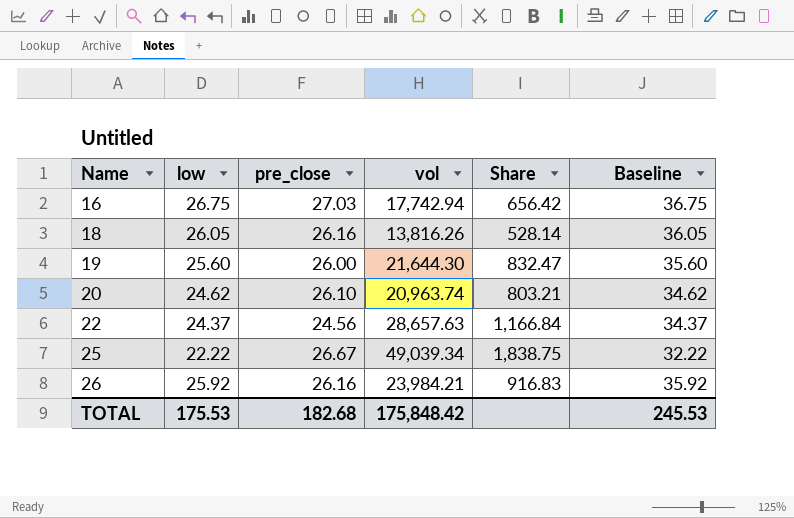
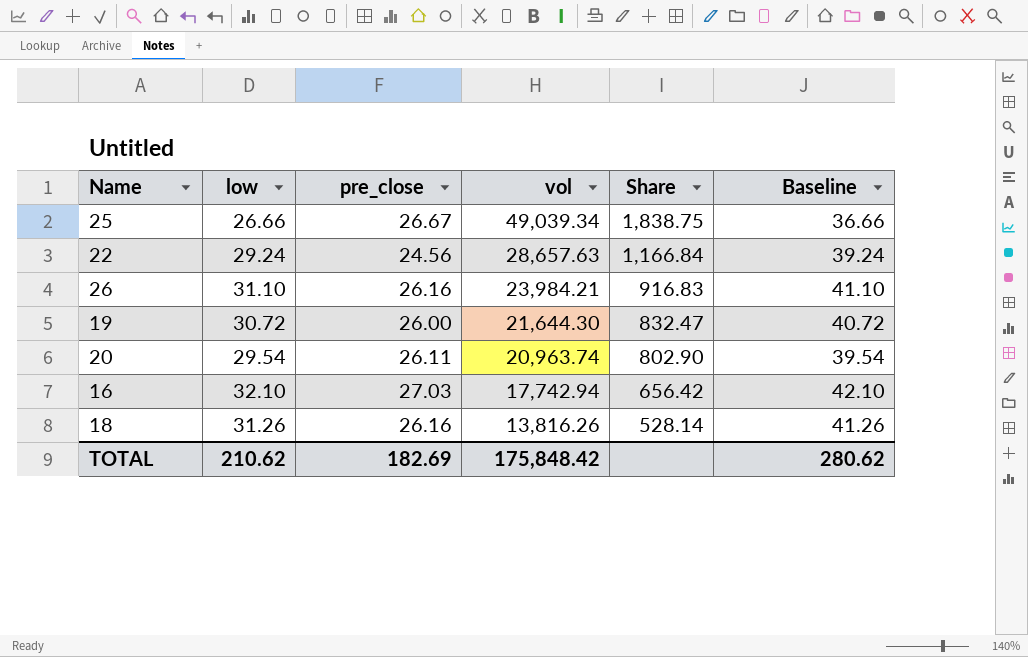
row order: Name ascending -> vol descending
25 | low: 22.22 -> 26.66
25 | Baseline: 32.22 -> 36.66
22 | low: 24.37 -> 29.24
22 | Baseline: 34.37 -> 39.24
26 | low: 25.92 -> 31.10
26 | Baseline: 35.92 -> 41.10
19 | low: 25.60 -> 30.72
19 | Baseline: 35.60 -> 40.72
20 | low: 24.62 -> 29.54
20 | pre_close: 26.10 -> 26.11
20 | Share: 803.21 -> 802.90
20 | Baseline: 34.62 -> 39.54
16 | low: 26.75 -> 32.10
16 | Baseline: 36.75 -> 42.10
18 | low: 26.05 -> 31.26
18 | Baseline: 36.05 -> 41.26
TOTAL | low: 175.53 -> 210.62
TOTAL | pre_close: 182.68 -> 182.69
TOTAL | Baseline: 245.53 -> 280.62

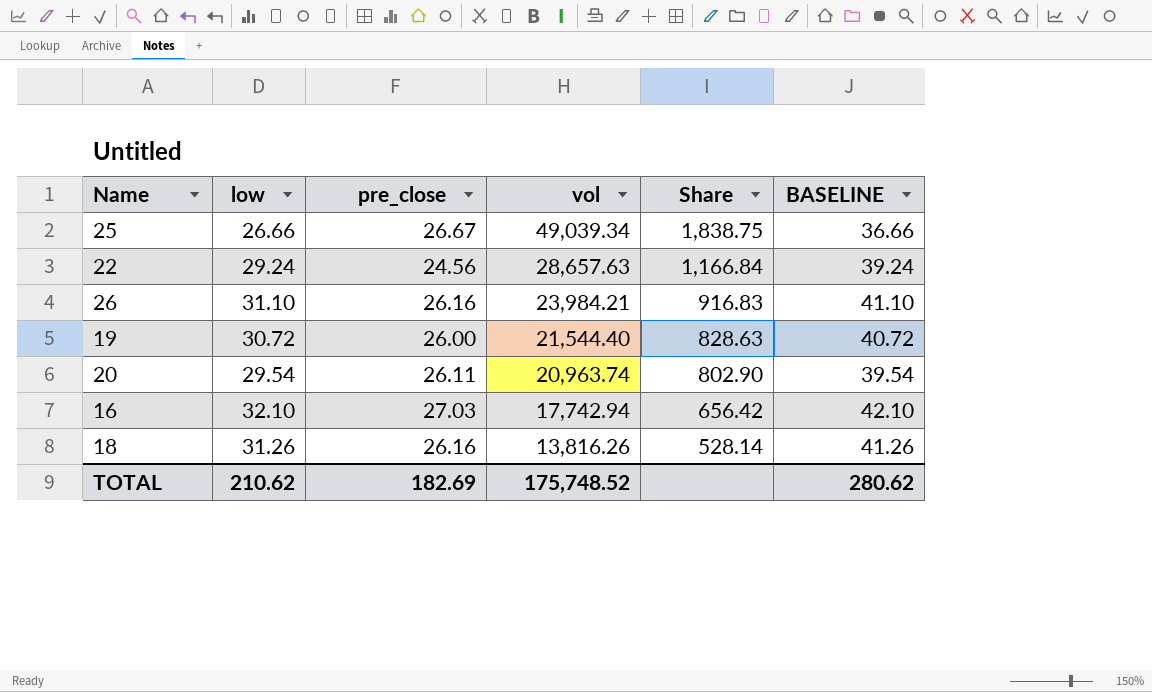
column name: Baseline -> BASELINE
19 | vol: 21,644.30 -> 21,544.40
19 | Share: 832.47 -> 828.63
TOTAL | vol: 175,848.42 -> 175,748.52

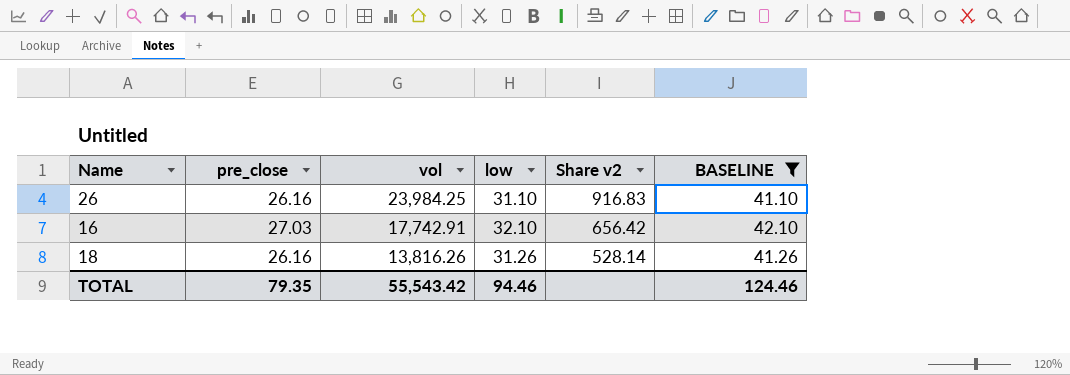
filter: none -> BASELINE >= 41.10
column low | position: 2 -> 4
column name: Share -> Share v2
26 | vol: 23,984.21 -> 23,984.25
16 | vol: 17,742.94 -> 17,742.91
TOTAL | pre_close: 182.69 -> 79.35
TOTAL | vol: 175,748.52 -> 55,543.42
TOTAL | low: 210.62 -> 94.46
TOTAL | BASELINE: 280.62 -> 124.46

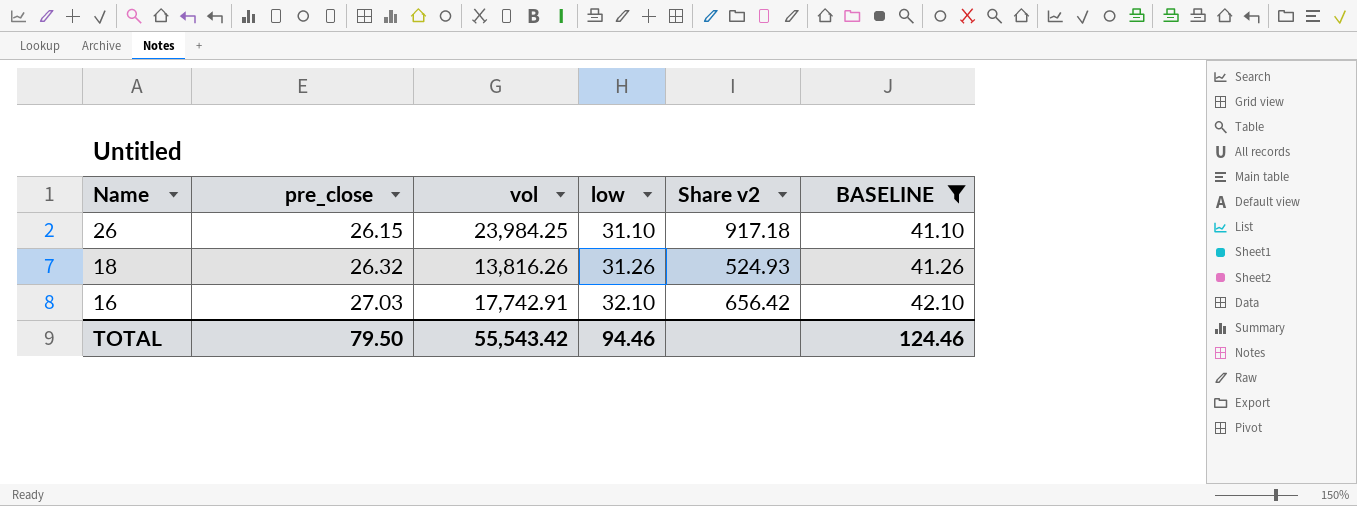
row order: vol descending -> Name descending
26 | pre_close: 26.16 -> 26.15
26 | Share v2: 916.83 -> 917.18
18 | pre_close: 26.16 -> 26.32
18 | Share v2: 528.14 -> 524.93
TOTAL | pre_close: 79.35 -> 79.50

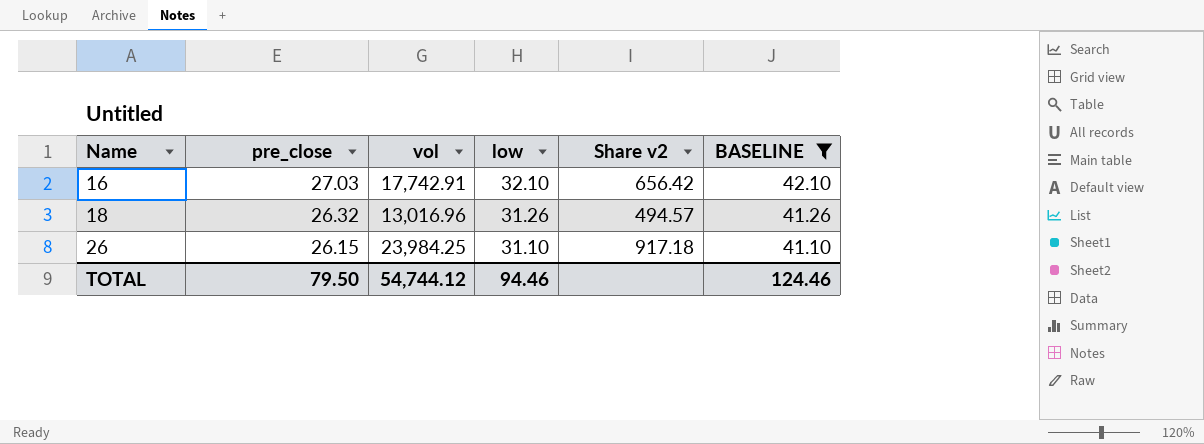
row order: Name descending -> Name ascending
18 | vol: 13,816.26 -> 13,016.96
18 | Share v2: 524.93 -> 494.57
TOTAL | vol: 55,543.42 -> 54,744.12

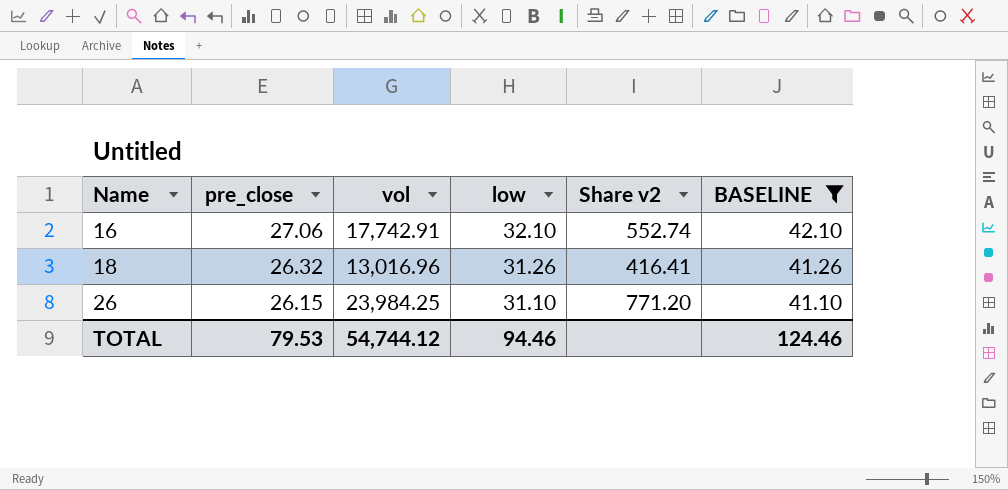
column Share v2 | formula: [vol] / [pre_close] -> [vol] / [low]
16 | pre_close: 27.03 -> 27.06
TOTAL | pre_close: 79.50 -> 79.53

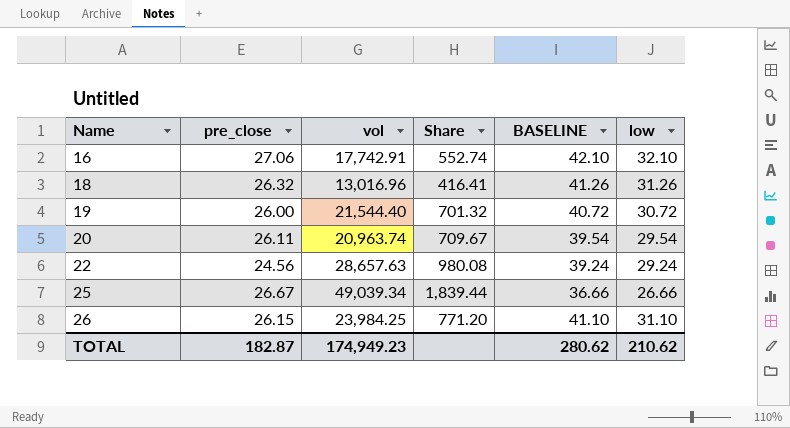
filter: BASELINE >= 41.10 -> none
column name: Share v2 -> Share
column low | position: 4 -> 6
TOTAL | pre_close: 79.53 -> 182.87
TOTAL | vol: 54,744.12 -> 174,949.23
TOTAL | BASELINE: 124.46 -> 280.62
TOTAL | low: 94.46 -> 210.62

